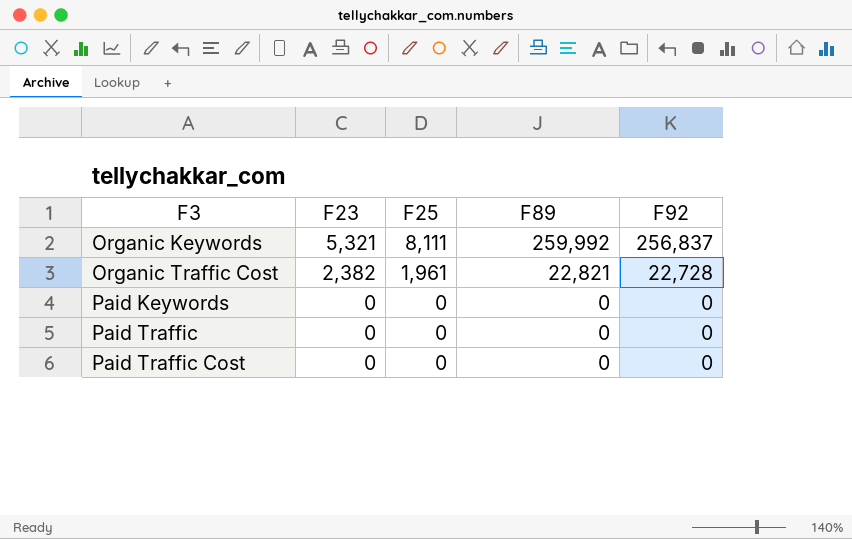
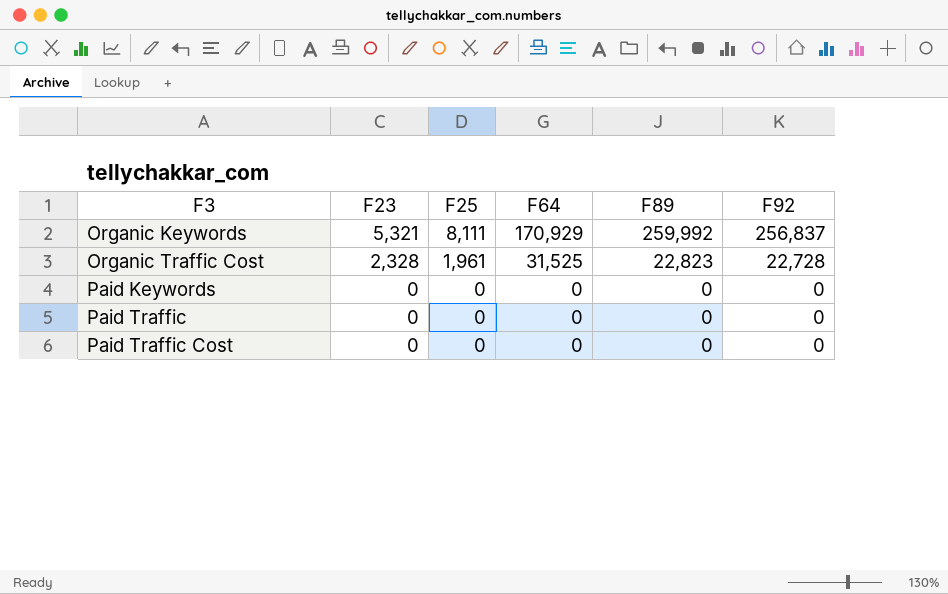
column F64 | position: none -> 4
Organic Traffic Cost | F23: 2,382 -> 2,328
Organic Traffic Cost | F89: 22,821 -> 22,823

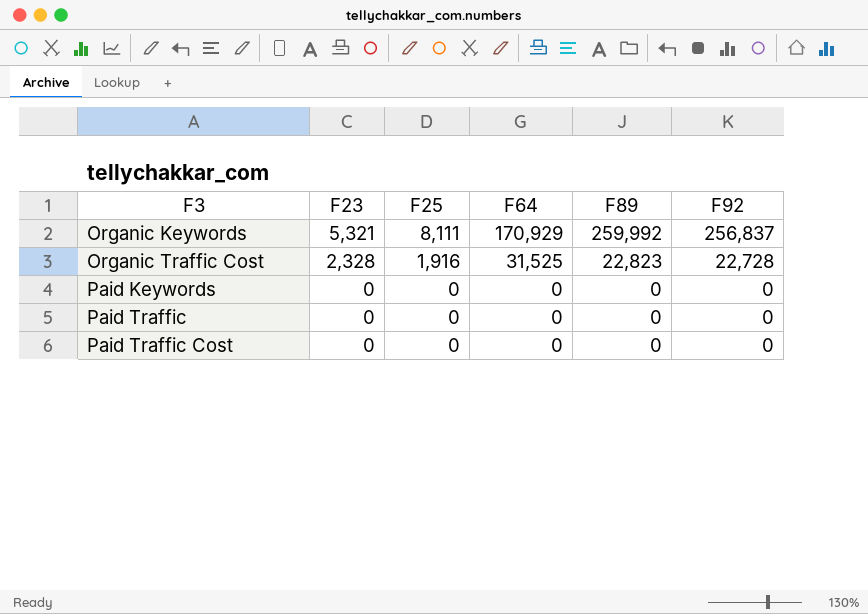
Organic Traffic Cost | F25: 1,961 -> 1,916

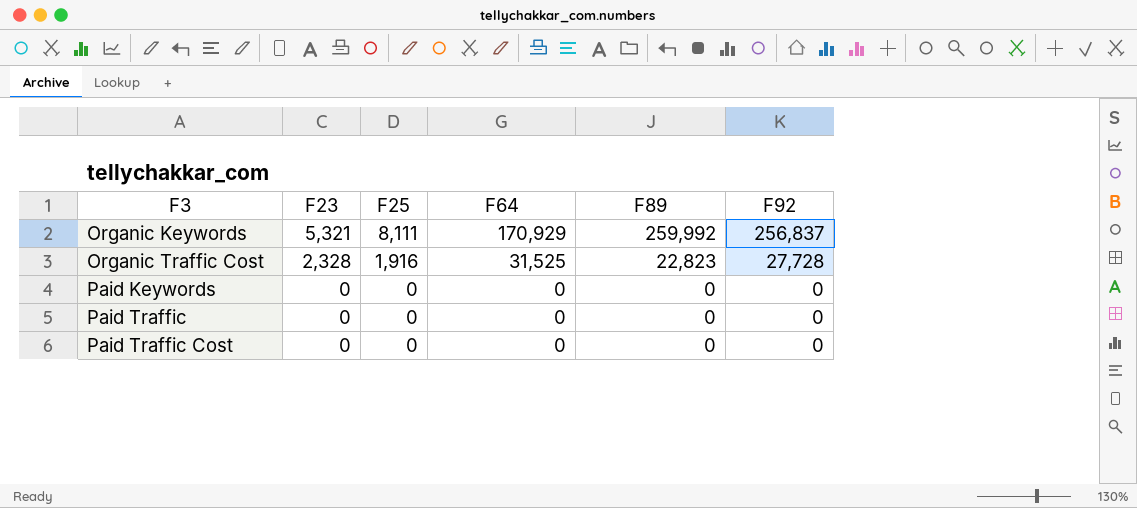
Organic Traffic Cost | F92: 22,728 -> 27,728

